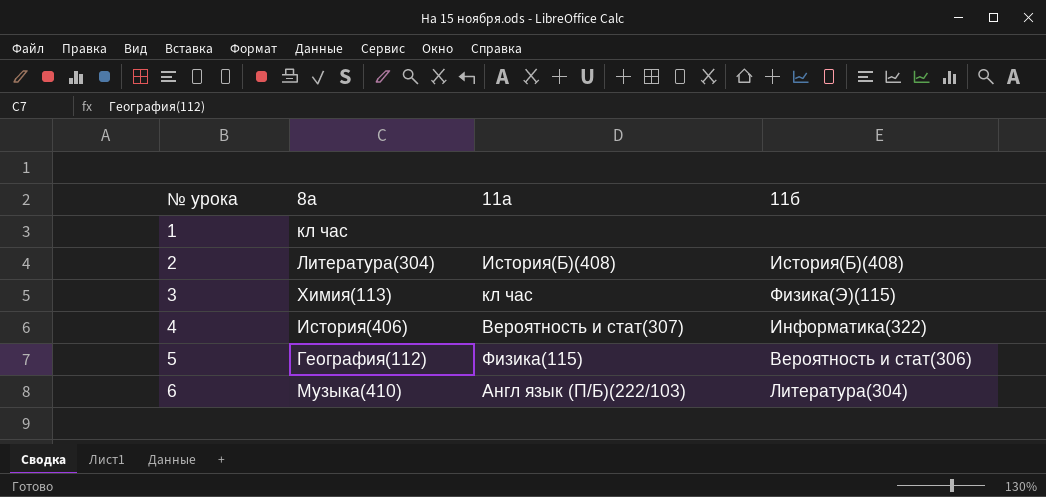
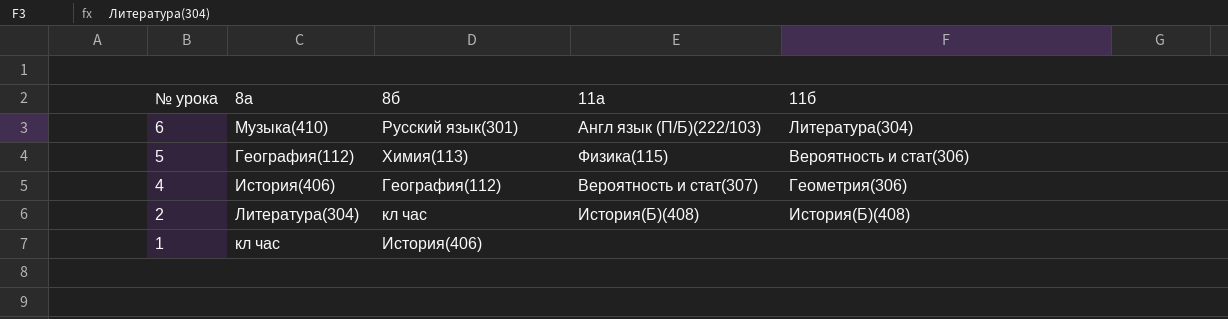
row order: № урока ascending -> № урока descending
column 8б | position: none -> 3
row 3: Химия(113) | кл час | Физика(Э)(115) -> none
4 | 11б: Информатика(322) -> Геометрия(306)

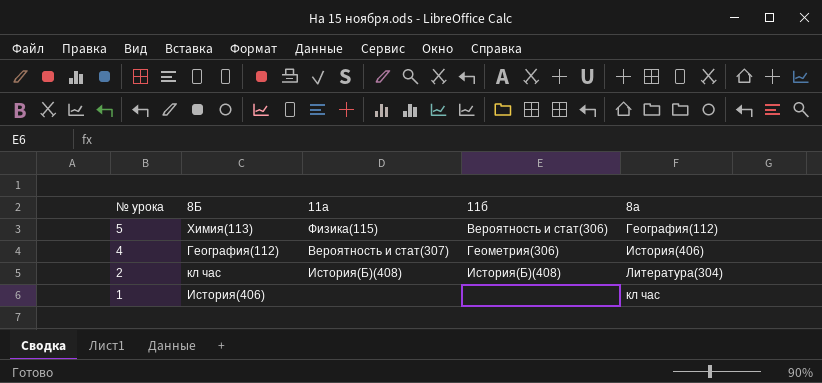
column name: 8б -> 8Б
column 8а | position: 2 -> 5
row 6: Музыка(410) | Русский язык(301) | Англ язык (П/Б)(222/103) | Литература(304) -> none

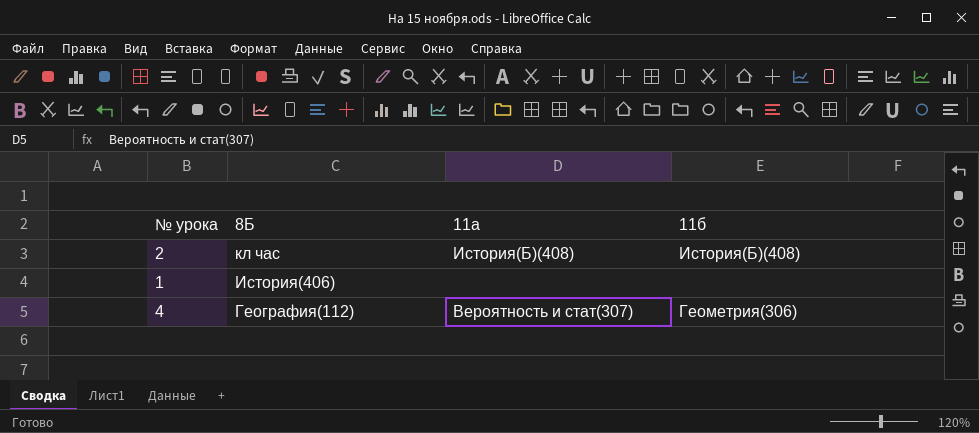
row order: № урока descending -> 8Б descending
column 8а | position: 5 -> none
row 5: Химия(113) | Физика(115) | Вероятность и стат(306) | География(112) -> none

